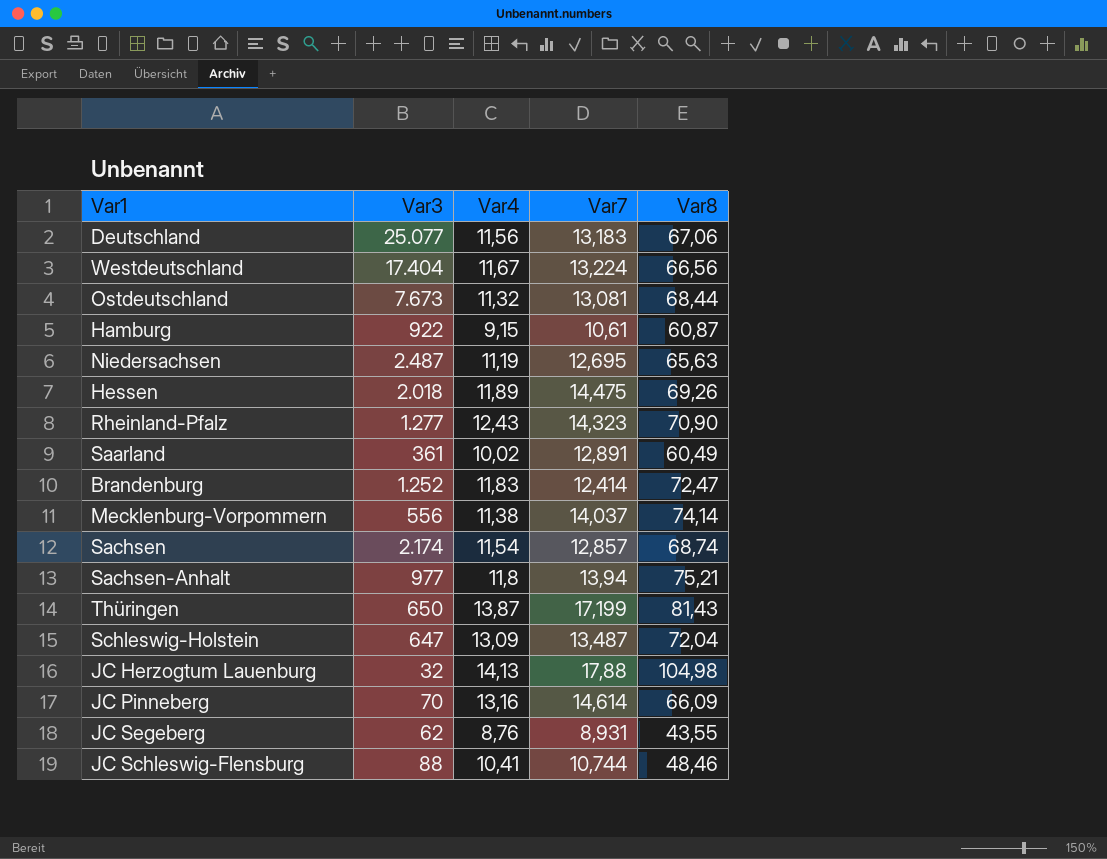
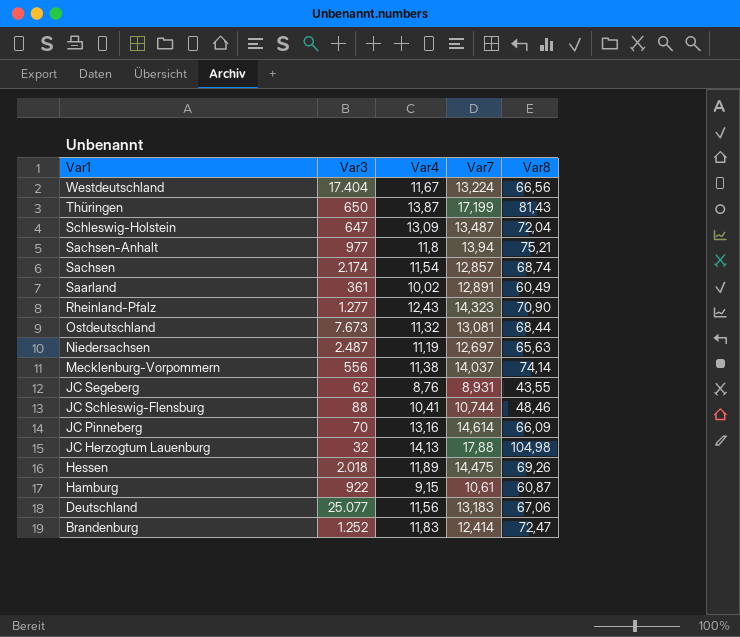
row order: none -> Var1 descending
Niedersachsen | Var7: 12,695 -> 12,697

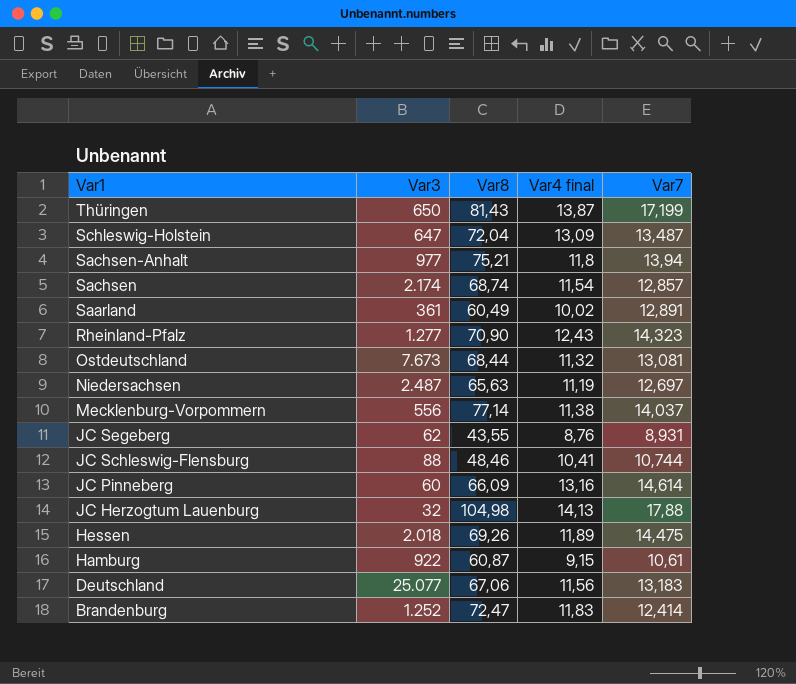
column Var8 | position: 5 -> 3
column name: Var4 -> Var4 final
row Westdeutschland: 17.404 | 11,67 | 13,224 | 66,56 -> none
Mecklenburg-Vorpommern | Var8: 74,14 -> 77,14
JC Pinneberg | Var3: 70 -> 60

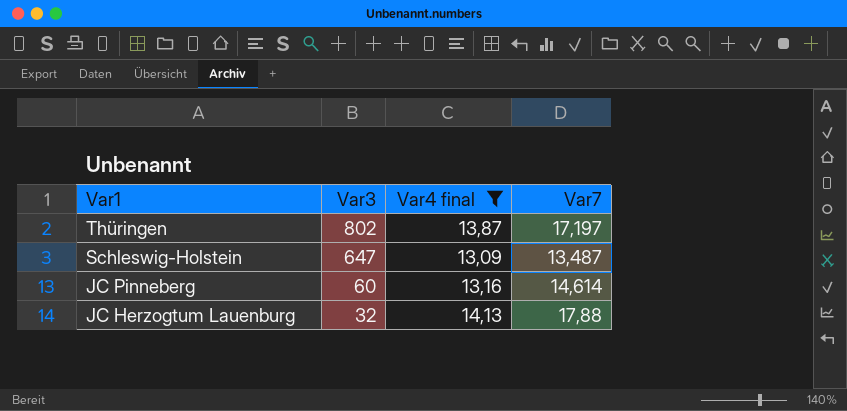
filter: none -> Var4 final >= 13,09
column Var8 | position: 3 -> none
Thüringen | Var3: 650 -> 802
Thüringen | Var7: 17,199 -> 17,197

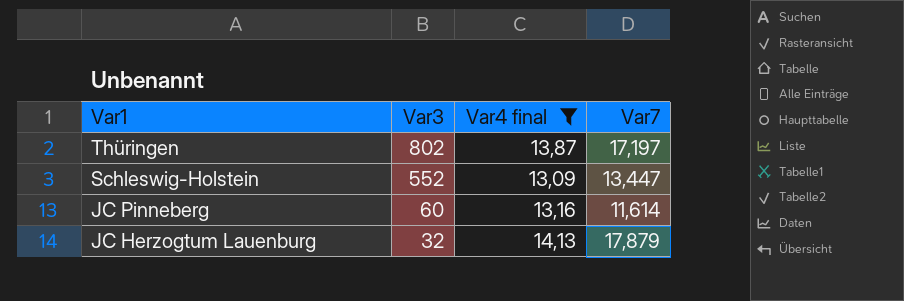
Schleswig-Holstein | Var3: 647 -> 552
Schleswig-Holstein | Var7: 13,487 -> 13,447
JC Pinneberg | Var7: 14,614 -> 11,614
JC Herzogtum Lauenburg | Var7: 17,88 -> 17,879

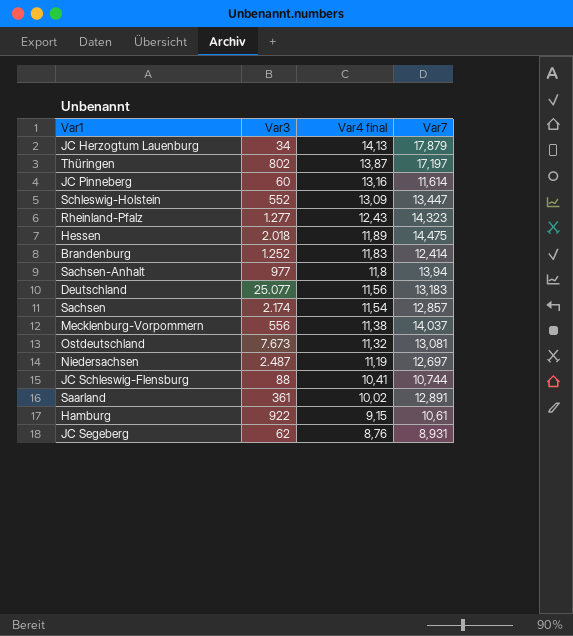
filter: Var4 final >= 13,09 -> none
row order: Var1 descending -> Var4 final descending
JC Herzogtum Lauenburg | Var3: 32 -> 34

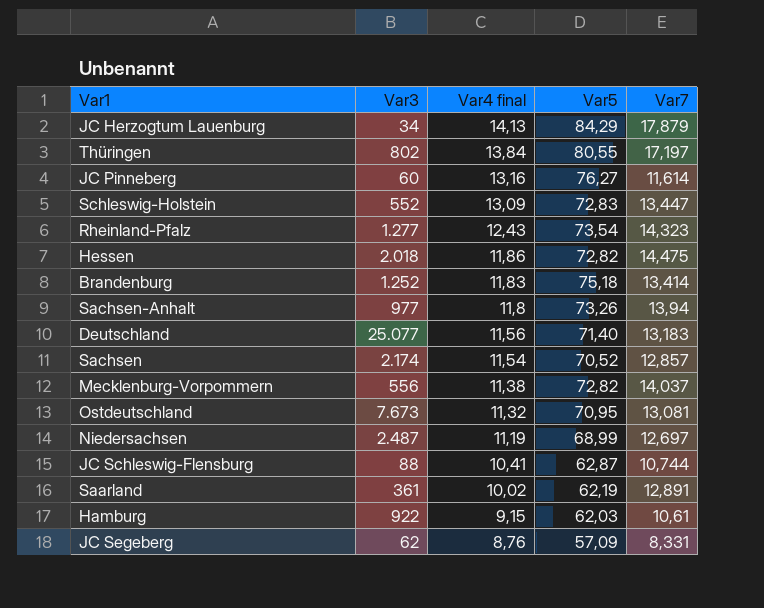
column Var5 | position: none -> 4
Thüringen | Var4 final: 13,87 -> 13,84
Hessen | Var4 final: 11,89 -> 11,86
Brandenburg | Var7: 12,414 -> 13,414
JC Segeberg | Var7: 8,931 -> 8,331

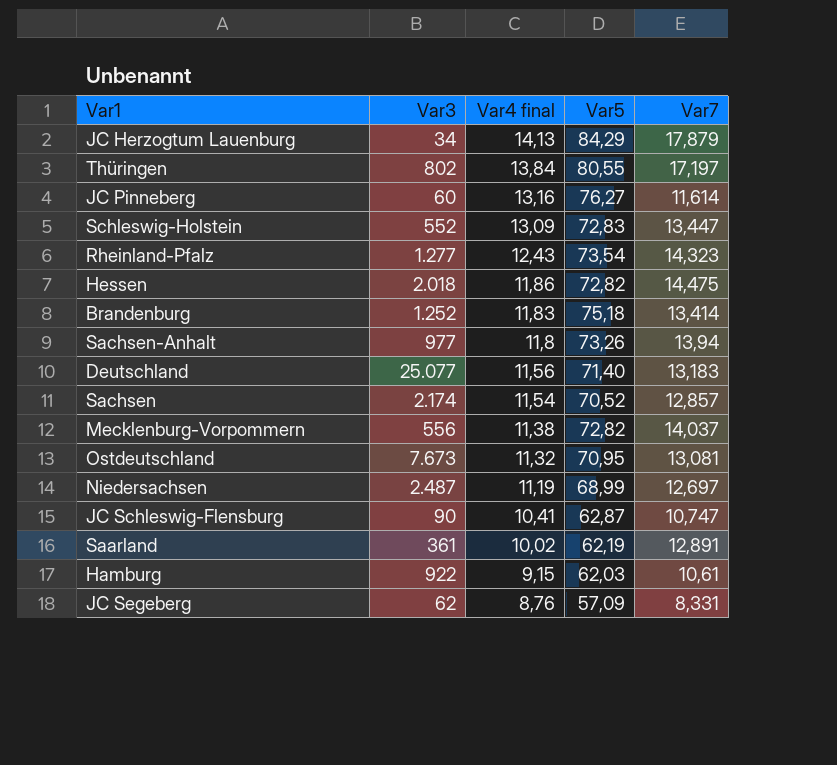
JC Schleswig-Flensburg | Var3: 88 -> 90
JC Schleswig-Flensburg | Var7: 10,744 -> 10,747

